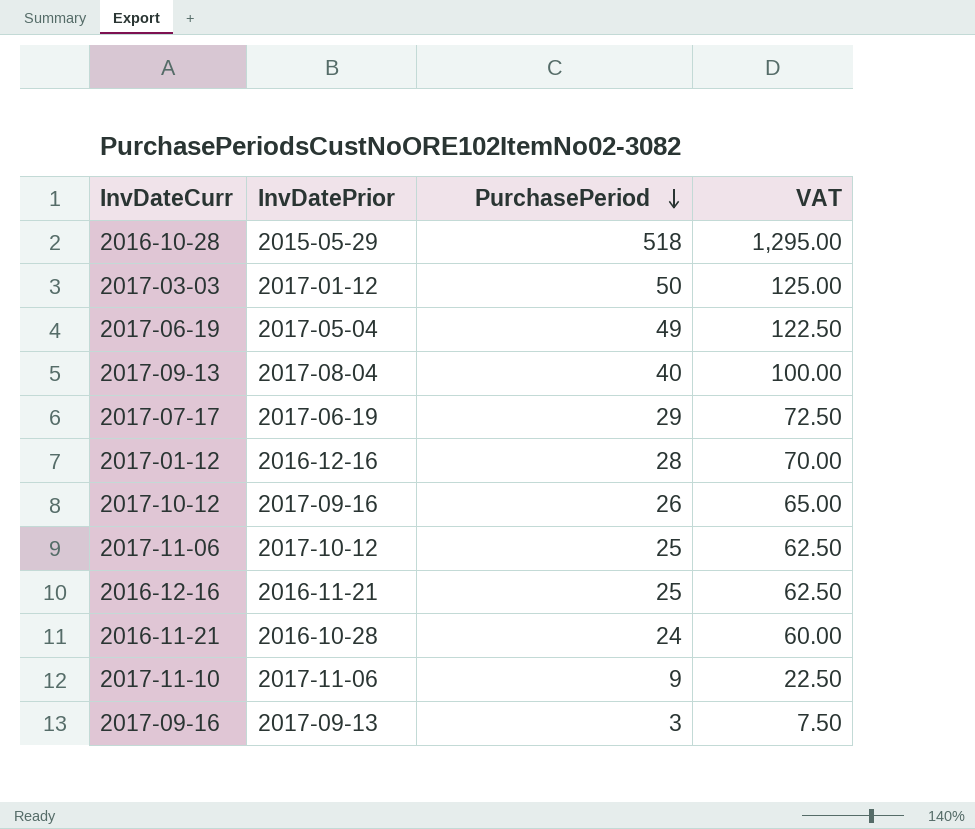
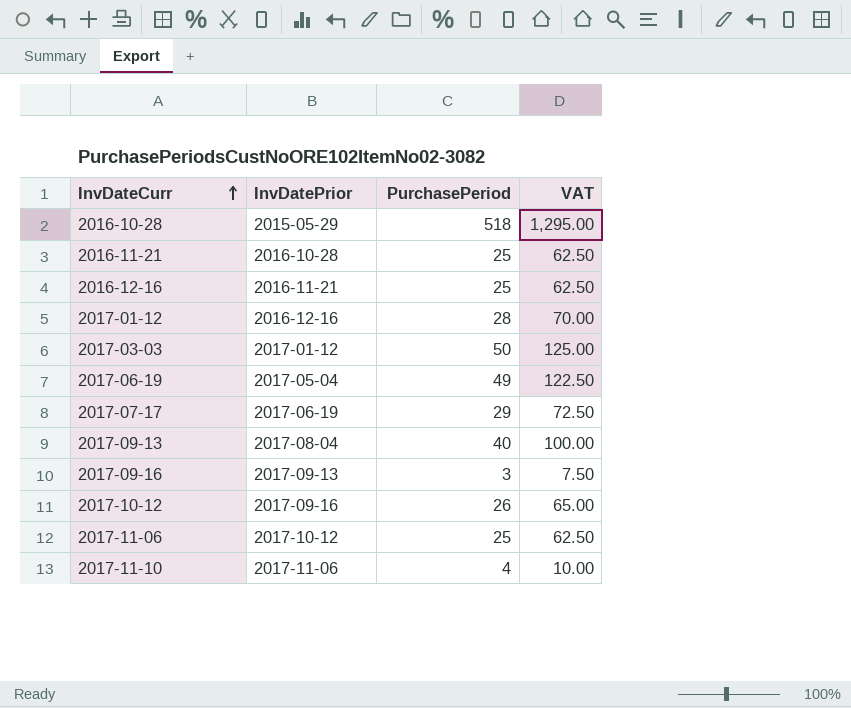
row order: PurchasePeriod descending -> InvDateCurr ascending
2016-11-21 | PurchasePeriod: 24 -> 25
2016-11-21 | VAT: 60.00 -> 62.50
2017-11-10 | PurchasePeriod: 9 -> 4
2017-11-10 | VAT: 22.50 -> 10.00

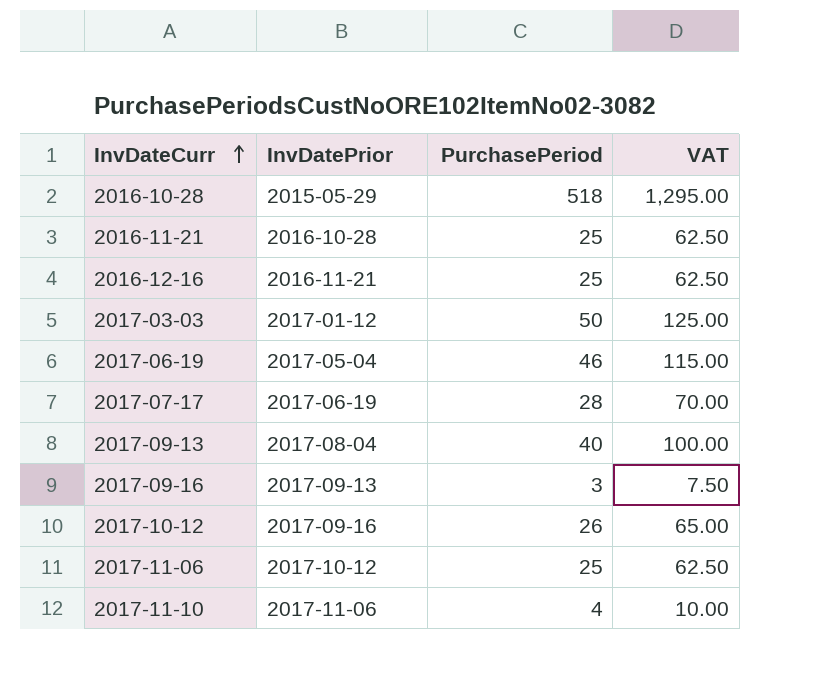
row 2017-01-12: 2016-12-16 | 28 | 70.00 -> none
2017-06-19 | PurchasePeriod: 49 -> 46
2017-06-19 | VAT: 122.50 -> 115.00
2017-07-17 | PurchasePeriod: 29 -> 28
2017-07-17 | VAT: 72.50 -> 70.00

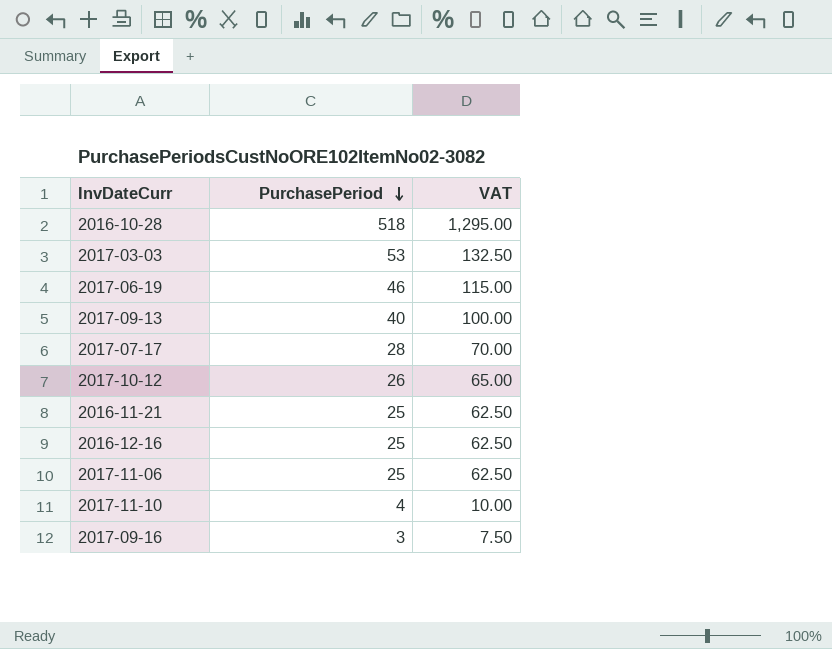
row order: InvDateCurr ascending -> PurchasePeriod descending
column InvDatePrior | position: 2 -> none
2017-03-03 | PurchasePeriod: 50 -> 53
2017-03-03 | VAT: 125.00 -> 132.50

